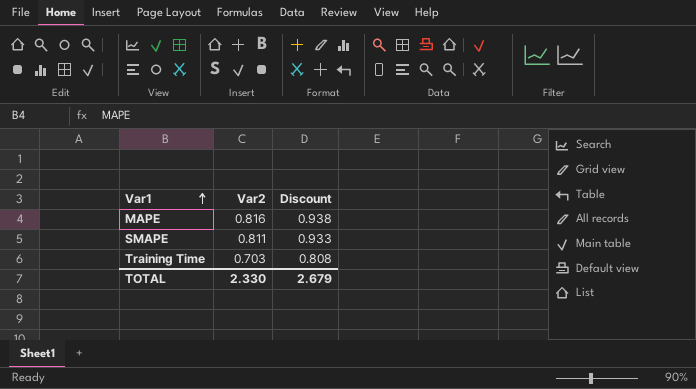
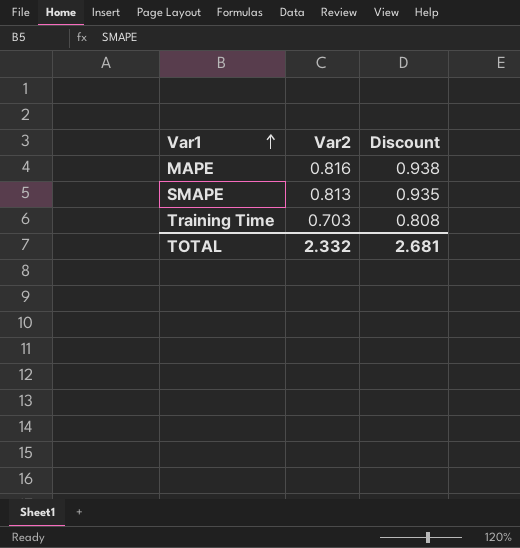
SMAPE | Var2: 0.811 -> 0.813
SMAPE | Discount: 0.933 -> 0.935
TOTAL | Var2: 2.330 -> 2.332
TOTAL | Discount: 2.679 -> 2.681

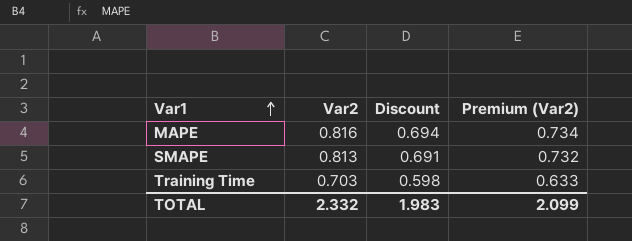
column Discount | formula: [Var2] * 1.15 -> [Var2] * 0.85
column Premium (Var2) | formula: none -> [Var2] * 0.9
TOTAL | Discount: 2.681 -> 1.983

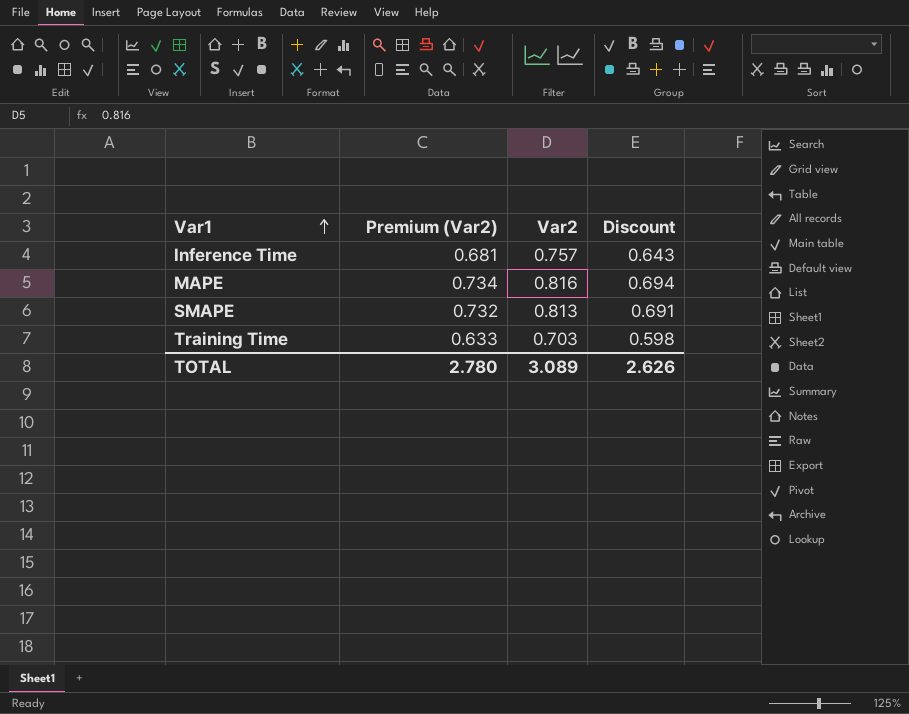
column Premium (Var2) | position: 4 -> 2
row Inference Time: none -> 0.681 | 0.757 | 0.643
TOTAL | Premium (Var2): 2.099 -> 2.780
TOTAL | Var2: 2.332 -> 3.089
TOTAL | Discount: 1.983 -> 2.626

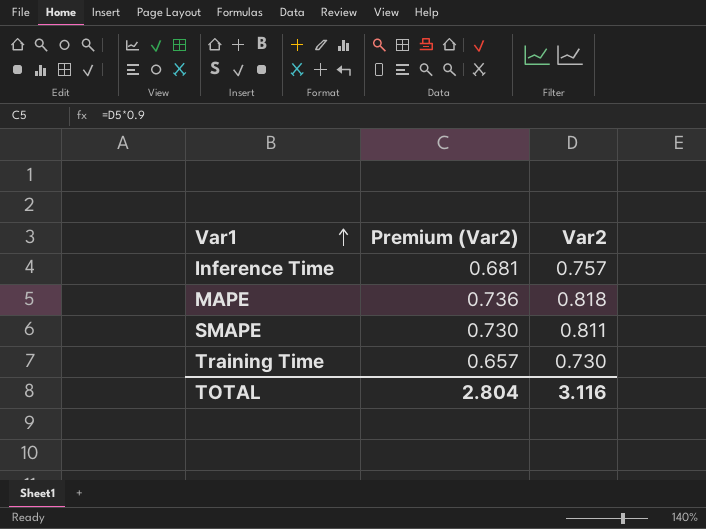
column Discount | formula: [Var2] * 0.85 -> none
MAPE | Premium (Var2): 0.734 -> 0.736
MAPE | Var2: 0.816 -> 0.818
SMAPE | Premium (Var2): 0.732 -> 0.730
SMAPE | Var2: 0.813 -> 0.811
Training Time | Premium (Var2): 0.633 -> 0.657
Training Time | Var2: 0.703 -> 0.730
TOTAL | Premium (Var2): 2.780 -> 2.804
TOTAL | Var2: 3.089 -> 3.116

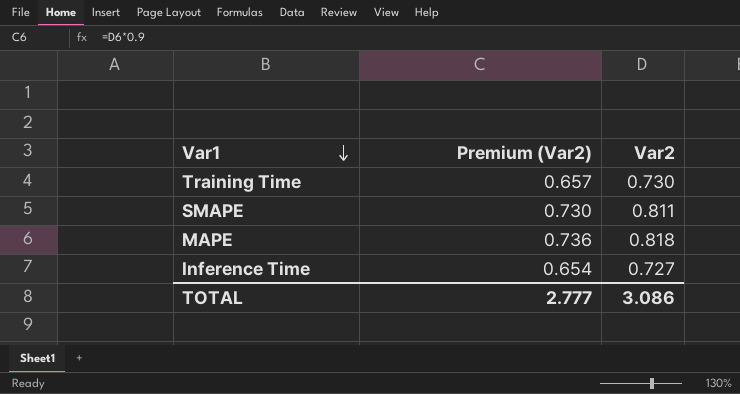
row order: Var1 ascending -> Var1 descending
Inference Time | Premium (Var2): 0.681 -> 0.654
Inference Time | Var2: 0.757 -> 0.727
TOTAL | Premium (Var2): 2.804 -> 2.777
TOTAL | Var2: 3.116 -> 3.086

